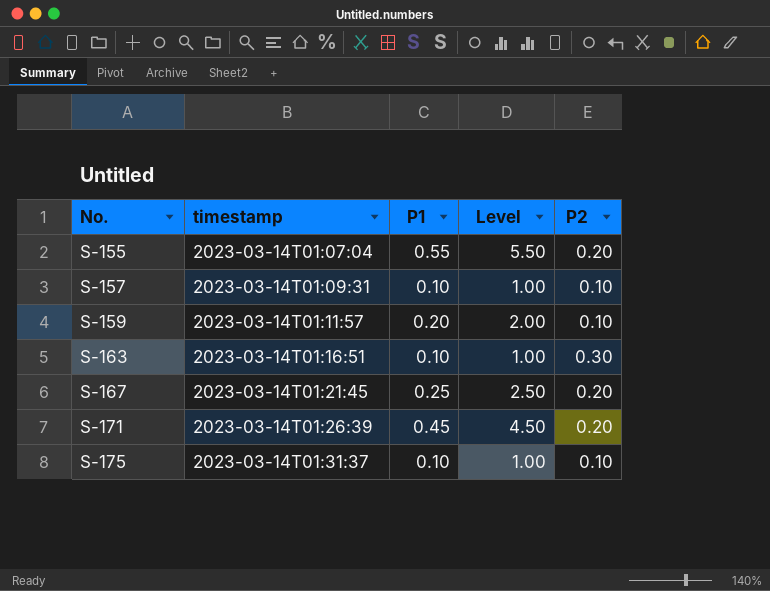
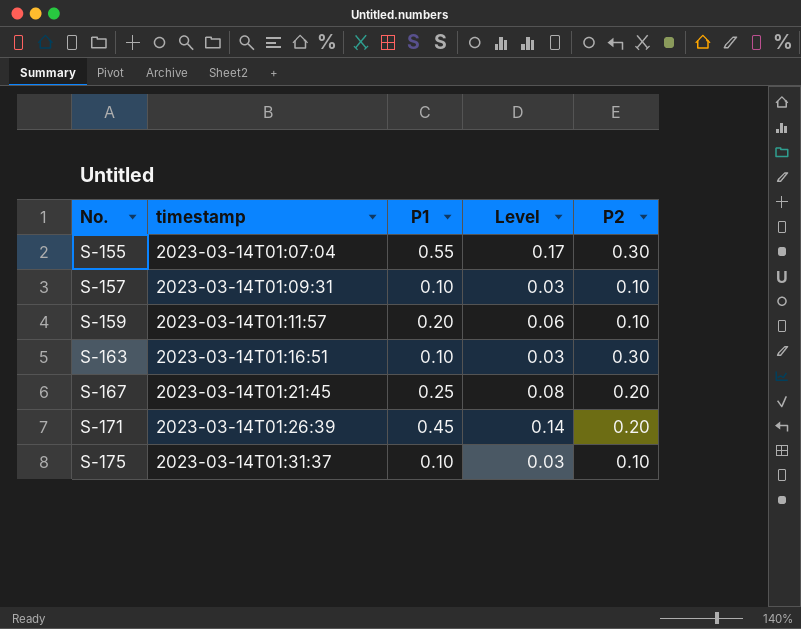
column Level | formula: [P1] * 10 -> [P1] * 0.3
S-155 | P2: 0.20 -> 0.30

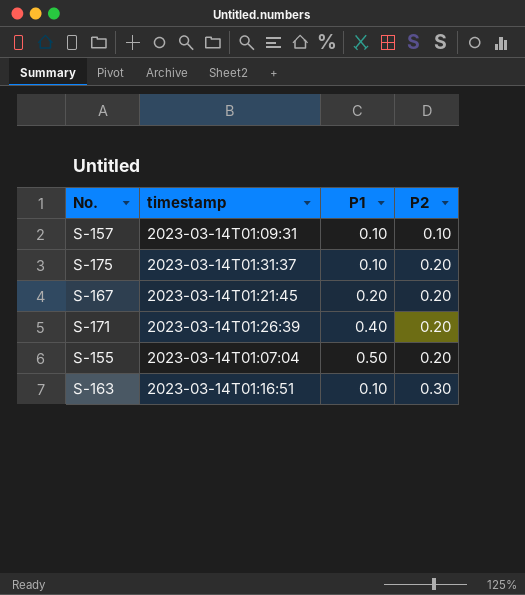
row order: No. ascending -> P2 ascending
column Level | formula: [P1] * 0.3 -> none
row S-159: 2023-03-14T01:11:57 | 0.20 | 0.06 | 0.10 -> none
S-175 | P2: 0.10 -> 0.20
S-167 | P1: 0.25 -> 0.20
S-171 | P1: 0.45 -> 0.40
S-155 | P1: 0.55 -> 0.50
S-155 | P2: 0.30 -> 0.20

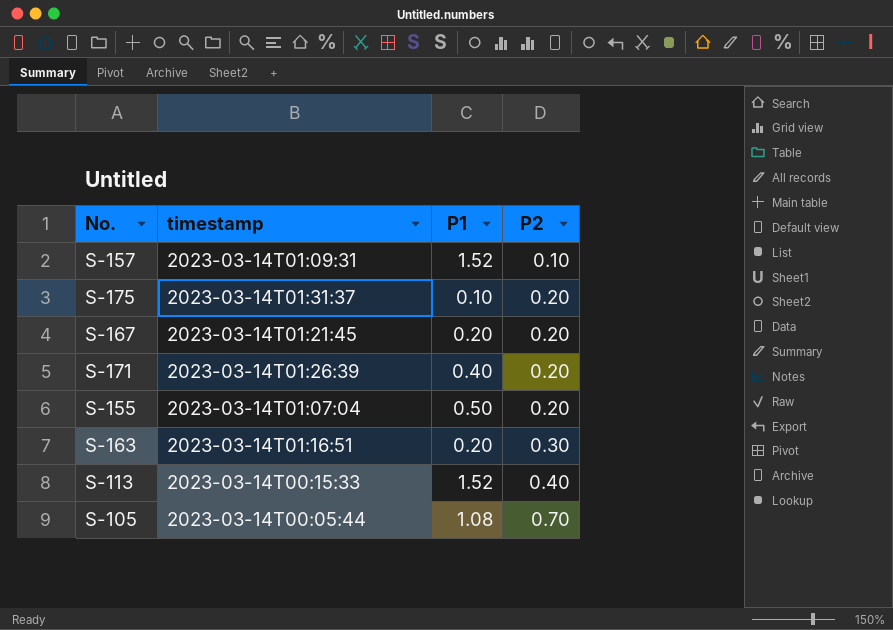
S-157 | P1: 0.10 -> 1.52
S-163 | P1: 0.10 -> 0.20
row S-113: none -> 2023-03-14T00:15:33 | 1.52 | 0.40
row S-105: none -> 2023-03-14T00:05:44 | 1.08 | 0.70

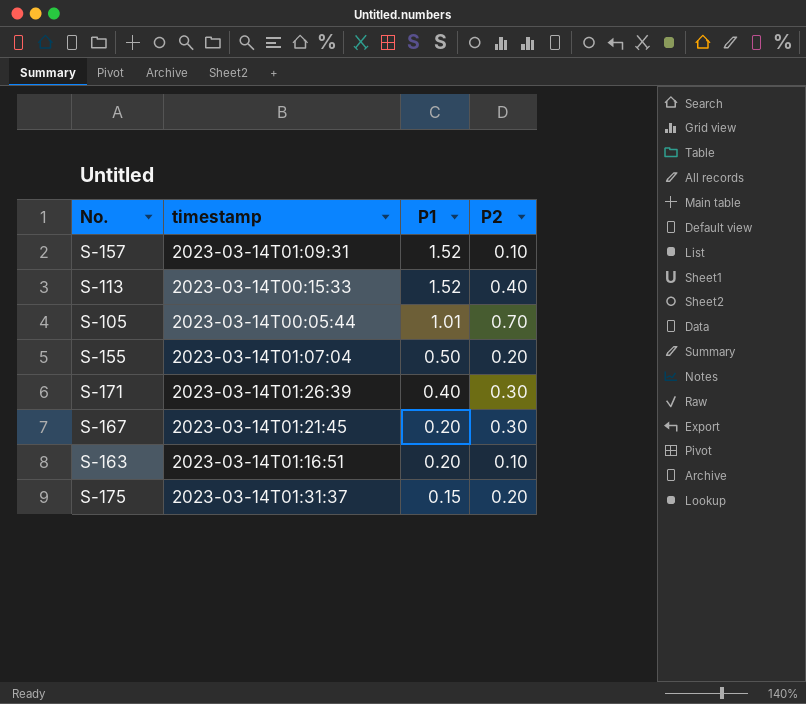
row order: P2 ascending -> P1 descending
S-105 | P1: 1.08 -> 1.01
S-171 | P2: 0.20 -> 0.30
S-167 | P2: 0.20 -> 0.30
S-163 | P2: 0.30 -> 0.10
S-175 | P1: 0.10 -> 0.15

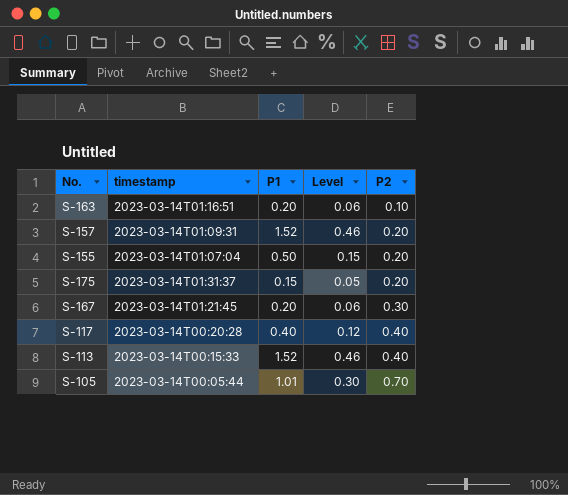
row order: P1 descending -> P2 ascending
column Level | formula: none -> [P1] * 0.3
row S-171: 2023-03-14T01:26:39 | 0.40 | 0.30 -> none
S-157 | P2: 0.10 -> 0.20
row S-117: none -> 2023-03-14T00:20:28 | 0.40 | 0.12 | 0.40

